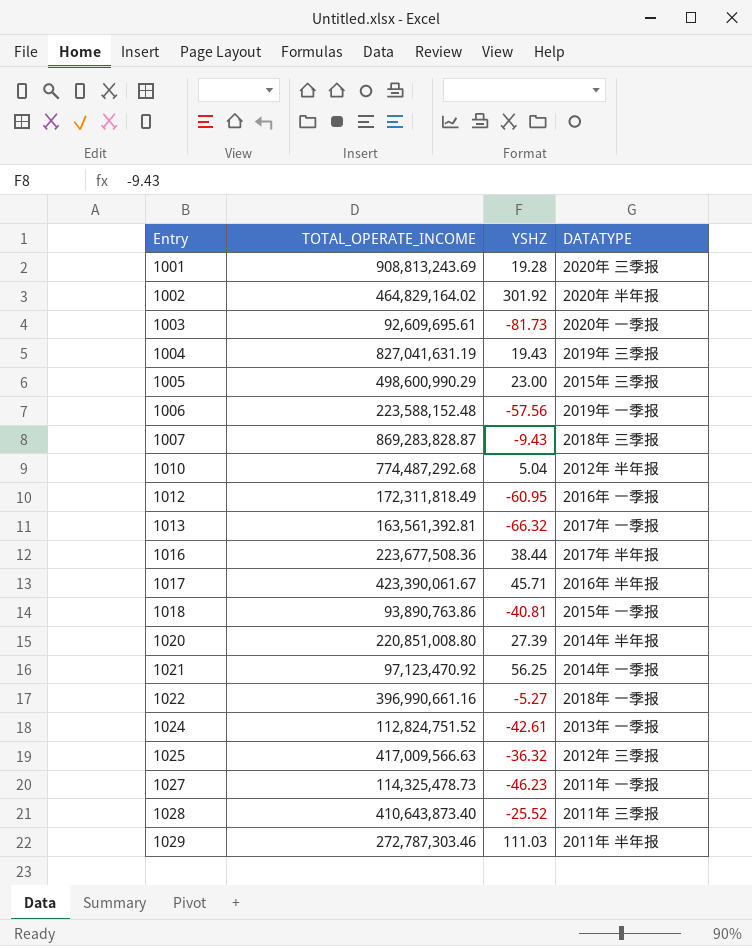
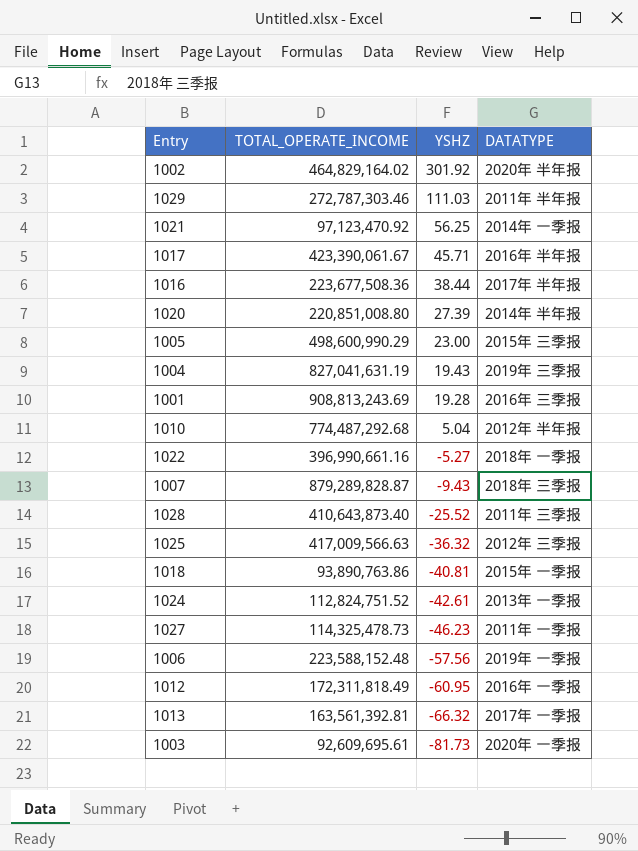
row order: Entry ascending -> YSHZ descending
1001 | DATATYPE: 2020年 三季报 -> 2016年 三季报
1007 | TOTAL_OPERATE_INCOME: 869,283,828.87 -> 879,289,828.87

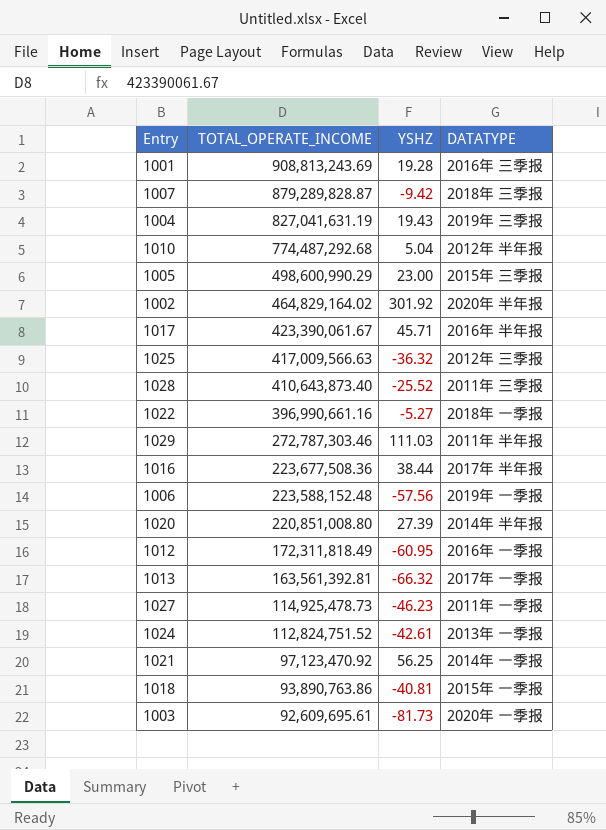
row order: YSHZ descending -> TOTAL_OPERATE_INCOME descending
1007 | YSHZ: -9.43 -> -9.42
1027 | TOTAL_OPERATE_INCOME: 114,325,478.73 -> 114,925,478.73

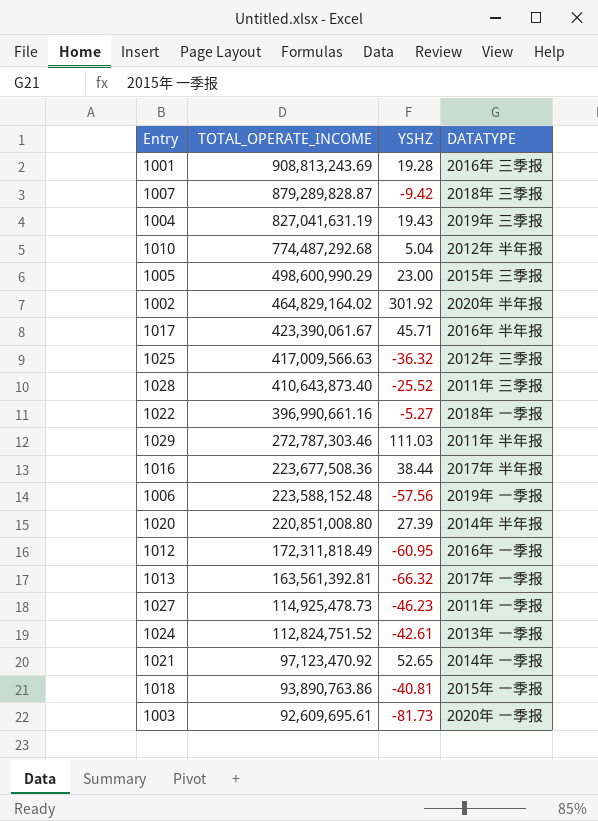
1021 | YSHZ: 56.25 -> 52.65

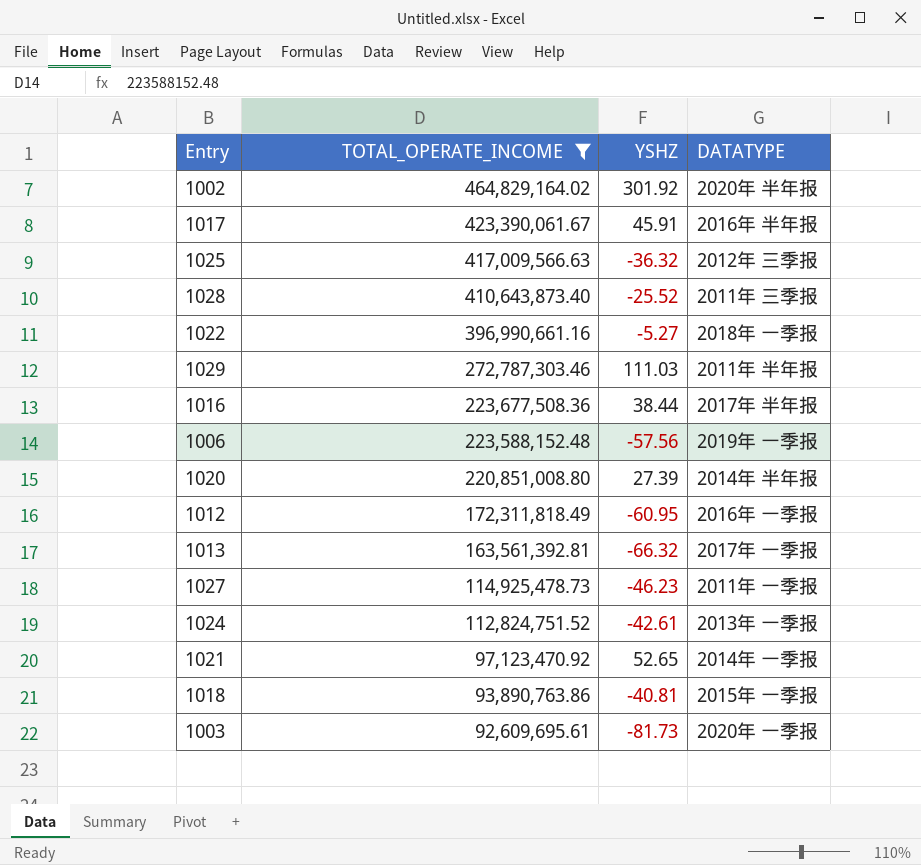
filter: none -> TOTAL_OPERATE_INCOME <= 464,829,164.02
1017 | YSHZ: 45.71 -> 45.91

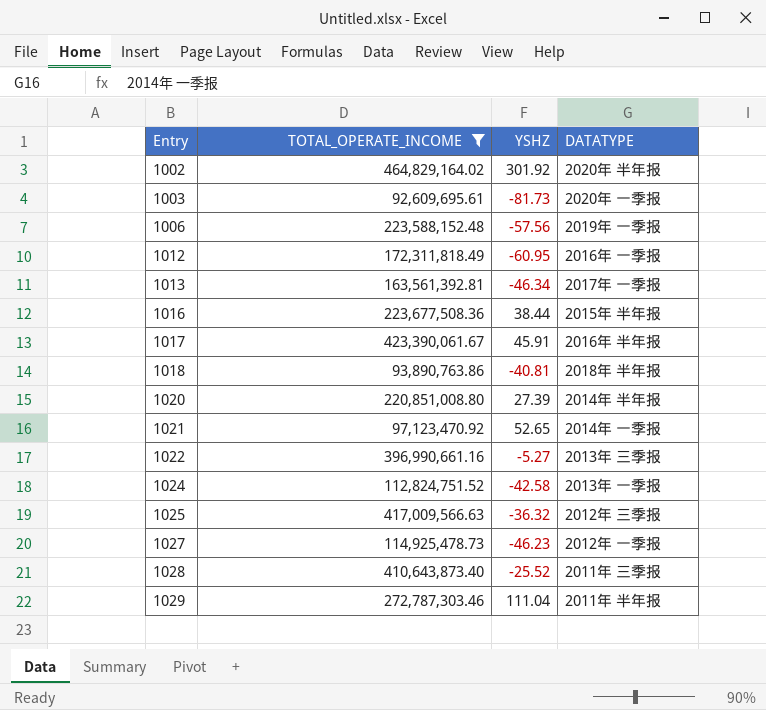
row order: TOTAL_OPERATE_INCOME descending -> Entry ascending
1013 | YSHZ: -66.32 -> -46.34
1016 | DATATYPE: 2017年 半年报 -> 2015年 半年报
1018 | DATATYPE: 2015年 一季报 -> 2018年 半年报
1022 | DATATYPE: 2018年 一季报 -> 2013年 三季报
1024 | YSHZ: -42.61 -> -42.58
1027 | DATATYPE: 2011年 一季报 -> 2012年 一季报
1029 | YSHZ: 111.03 -> 111.04

